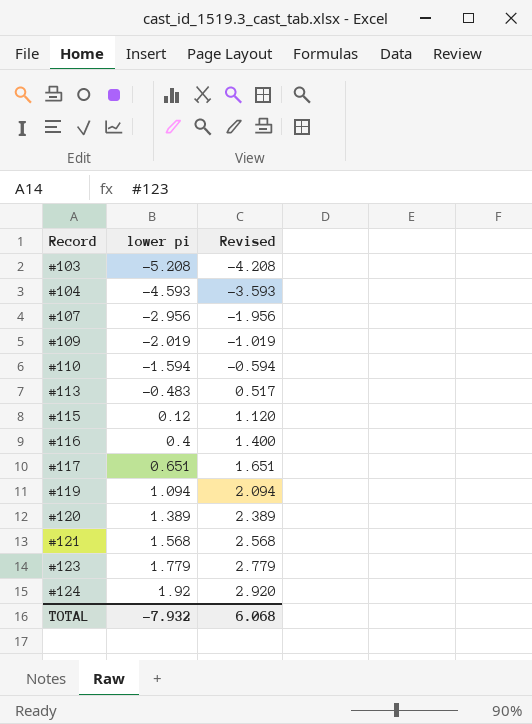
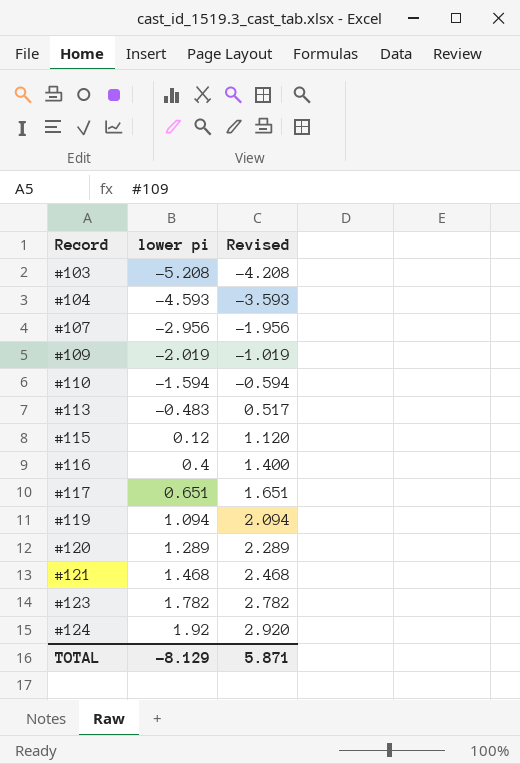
#120 | lower pi: 1.389 -> 1.289
#120 | Revised: 2.389 -> 2.289
#121 | lower pi: 1.568 -> 1.468
#121 | Revised: 2.568 -> 2.468
#123 | lower pi: 1.779 -> 1.782
#123 | Revised: 2.779 -> 2.782
TOTAL | lower pi: -7.932 -> -8.129
TOTAL | Revised: 6.068 -> 5.871

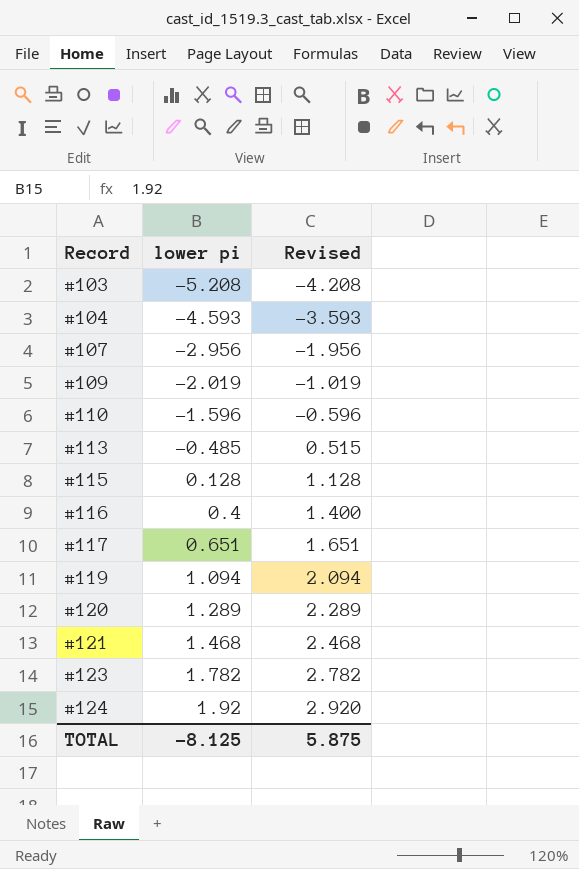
#110 | lower pi: -1.594 -> -1.596
#110 | Revised: -0.594 -> -0.596
#113 | lower pi: -0.483 -> -0.485
#113 | Revised: 0.517 -> 0.515
#115 | lower pi: 0.12 -> 0.128
#115 | Revised: 1.120 -> 1.128
TOTAL | lower pi: -8.129 -> -8.125
TOTAL | Revised: 5.871 -> 5.875

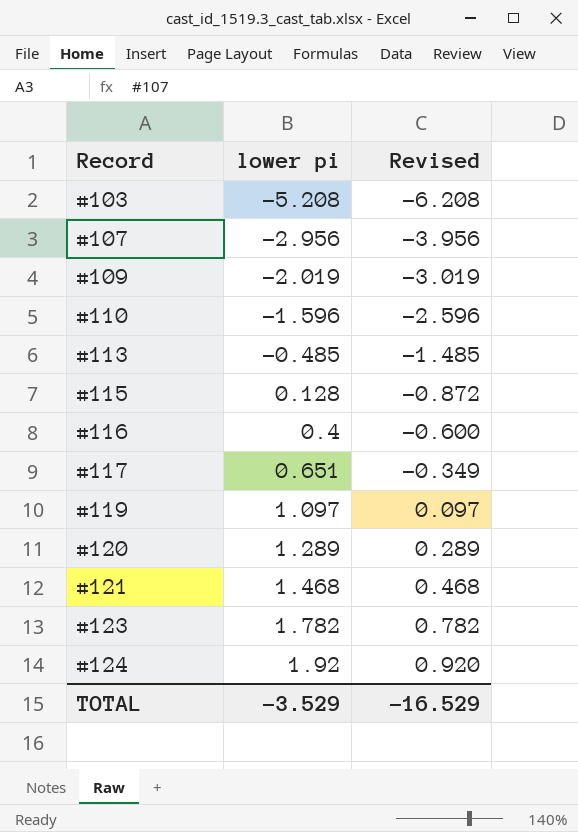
column Revised | formula: [lower pi] + 1 -> [lower pi] - 1
row #104: -4.593 | -3.593 -> none
#119 | lower pi: 1.094 -> 1.097
TOTAL | lower pi: -8.125 -> -3.529
TOTAL | Revised: 5.875 -> -16.529

